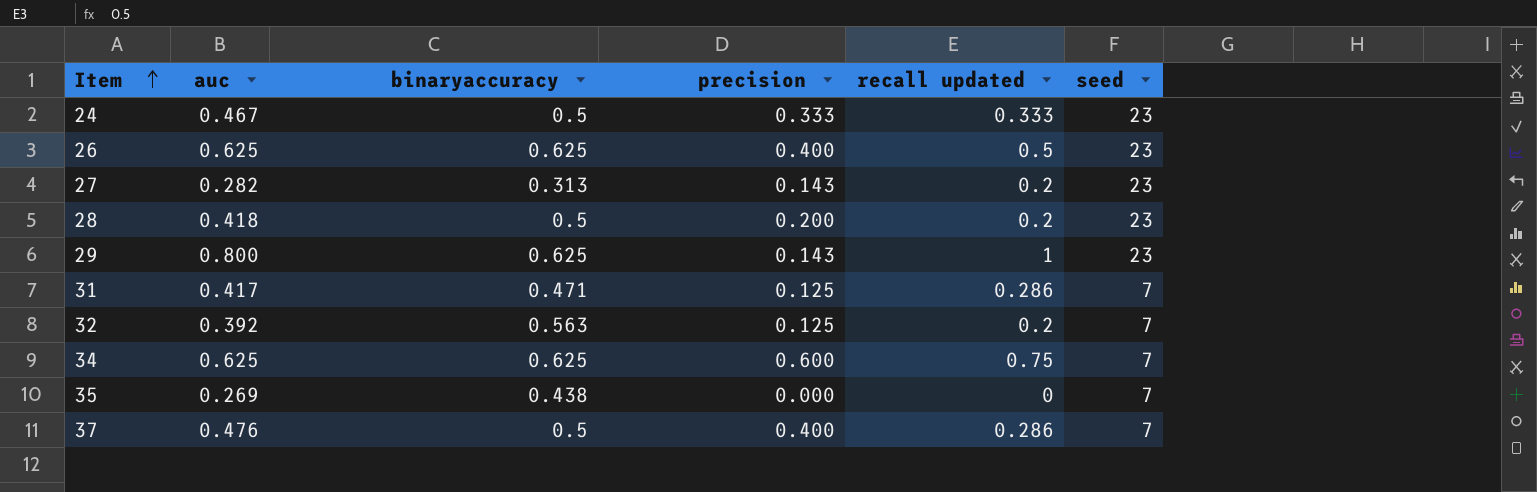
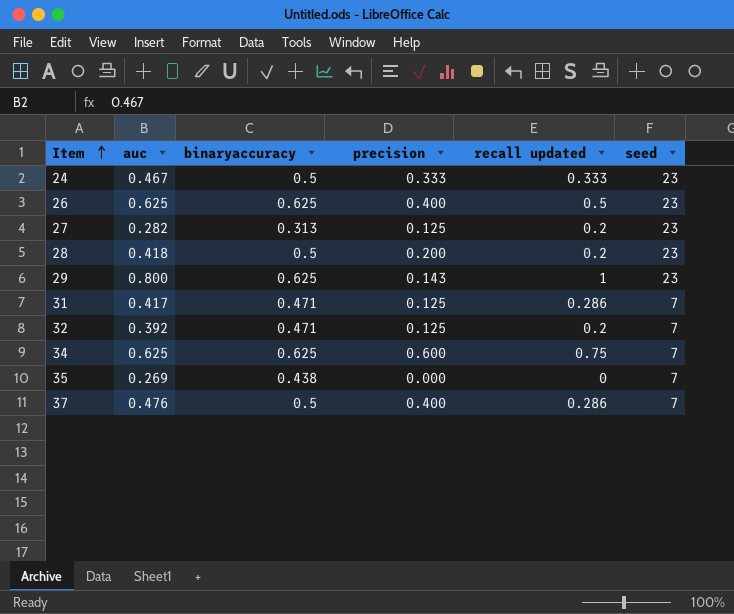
27 | precision: 0.143 -> 0.125
32 | binaryaccuracy: 0.563 -> 0.471

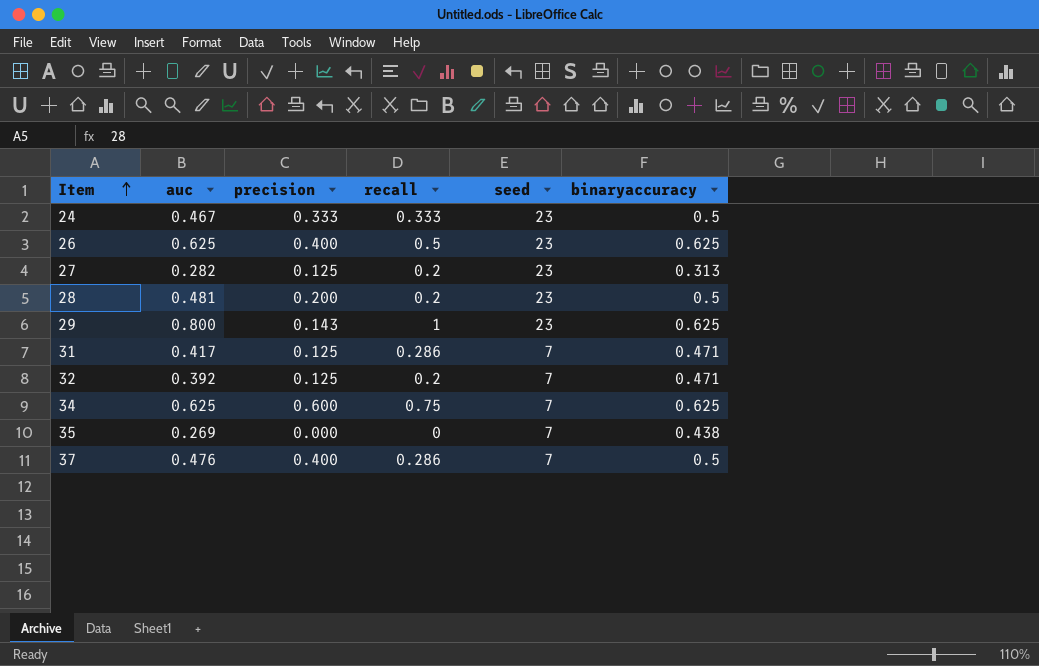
column name: recall updated -> recall
column binaryaccuracy | position: 3 -> 6
28 | auc: 0.418 -> 0.481

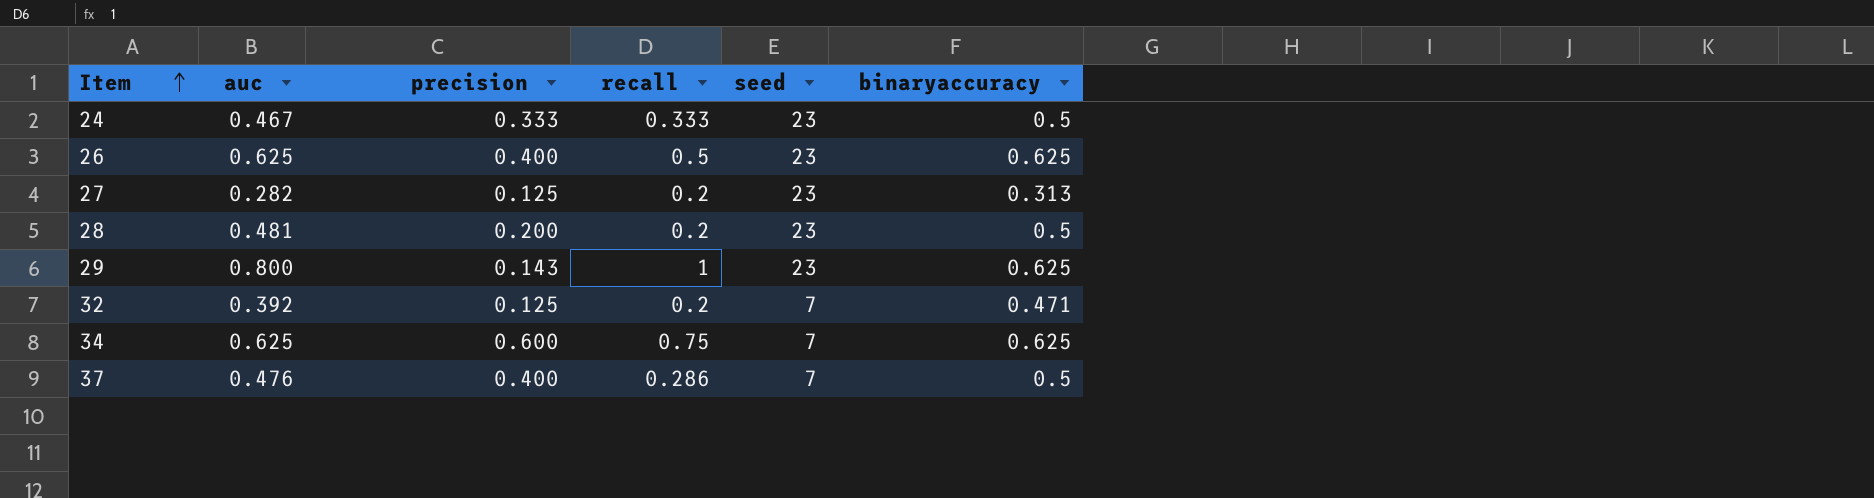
row 31: 0.417 | 0.125 | 0.286 | 7 | 0.471 -> none
row 35: 0.269 | 0.000 | 0 | 7 | 0.438 -> none

